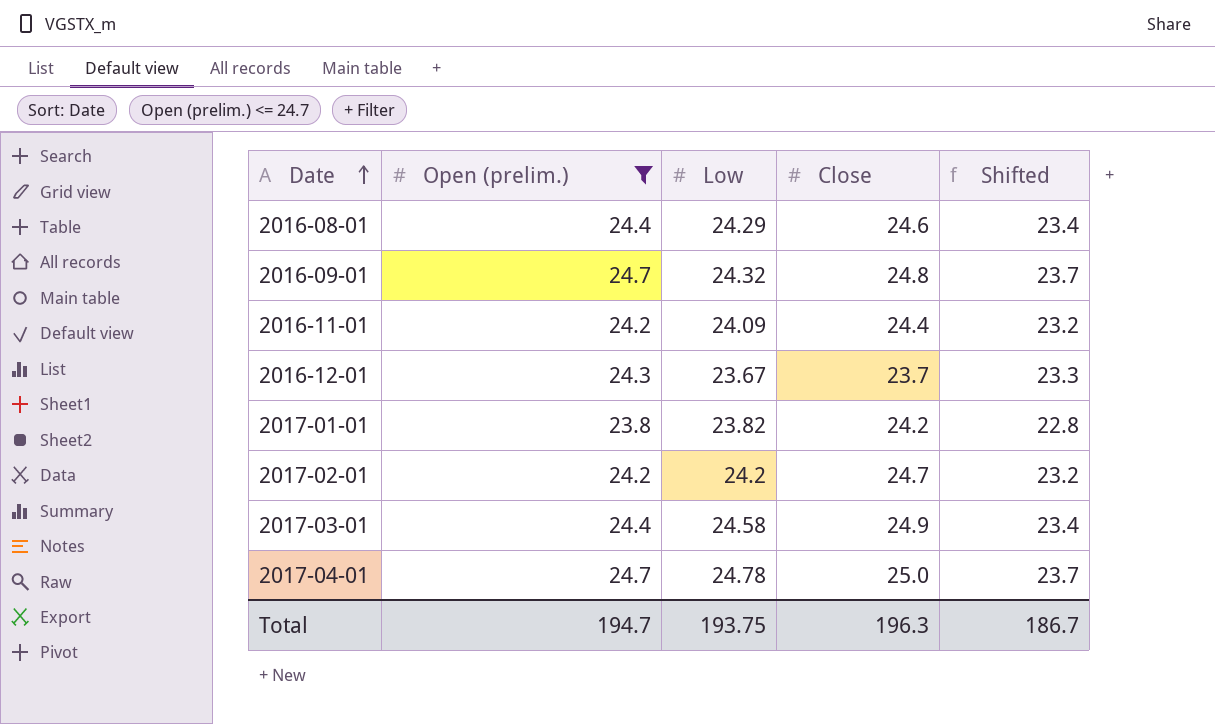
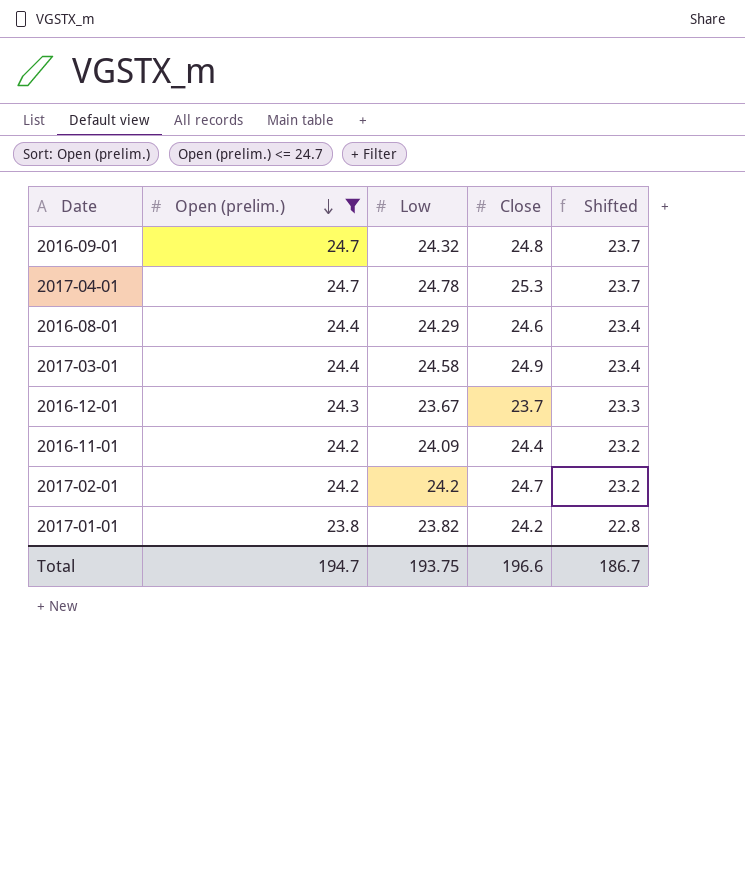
row order: Date ascending -> Open (prelim.) descending
2017-04-01 | Close: 25.0 -> 25.3
Total | Close: 196.3 -> 196.6

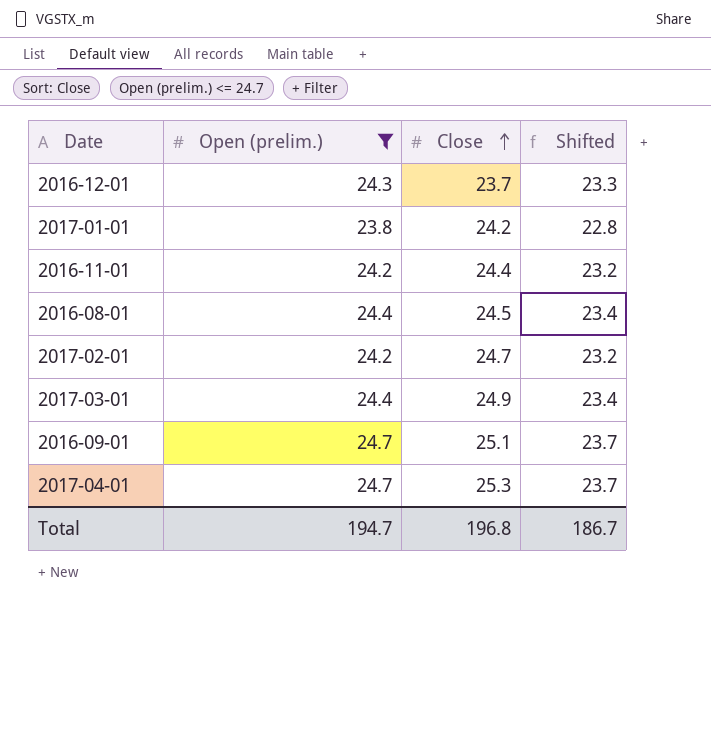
row order: Open (prelim.) descending -> Close ascending
column Low | position: 3 -> none
2016-08-01 | Close: 24.6 -> 24.5
2016-09-01 | Close: 24.8 -> 25.1
Total | Close: 196.6 -> 196.8

